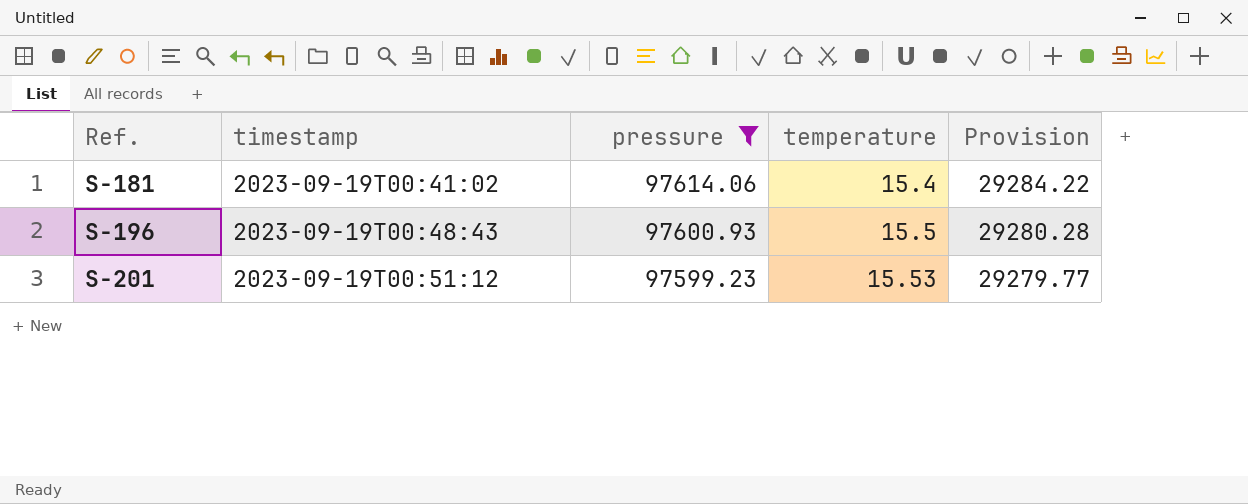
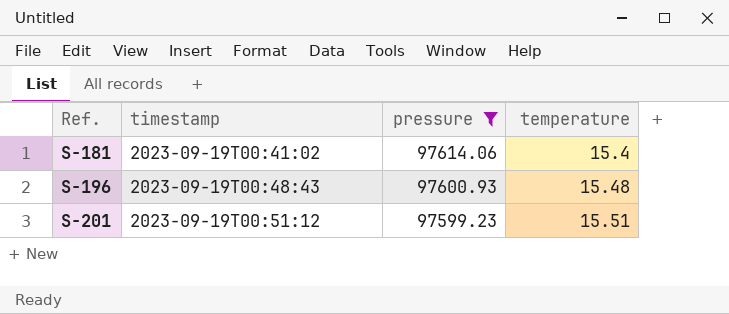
column Provision | formula: [pressure] * 0.3 -> none
S-196 | temperature: 15.5 -> 15.48
S-201 | temperature: 15.53 -> 15.51

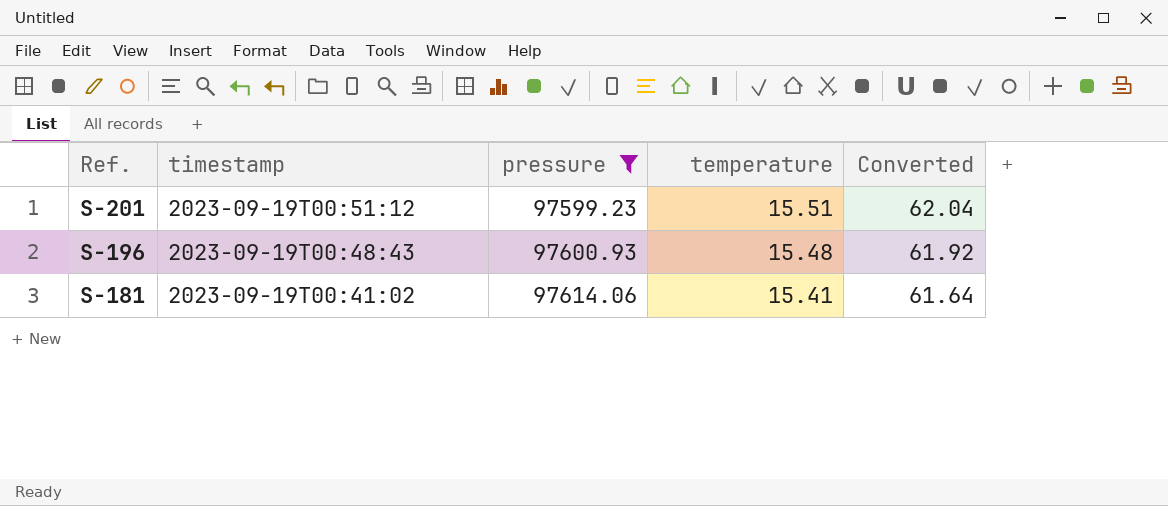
row order: Ref. ascending -> Ref. descending
column Converted | formula: none -> [temperature] * 4
S-181 | temperature: 15.4 -> 15.41

